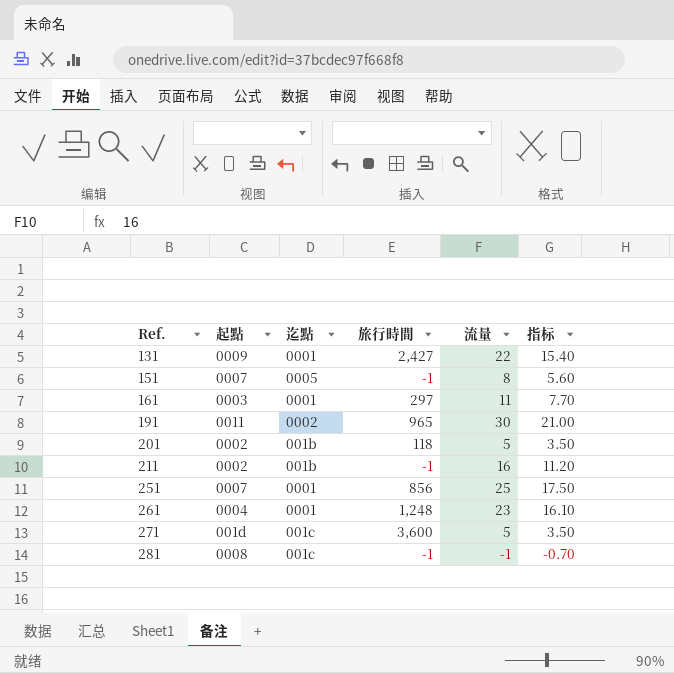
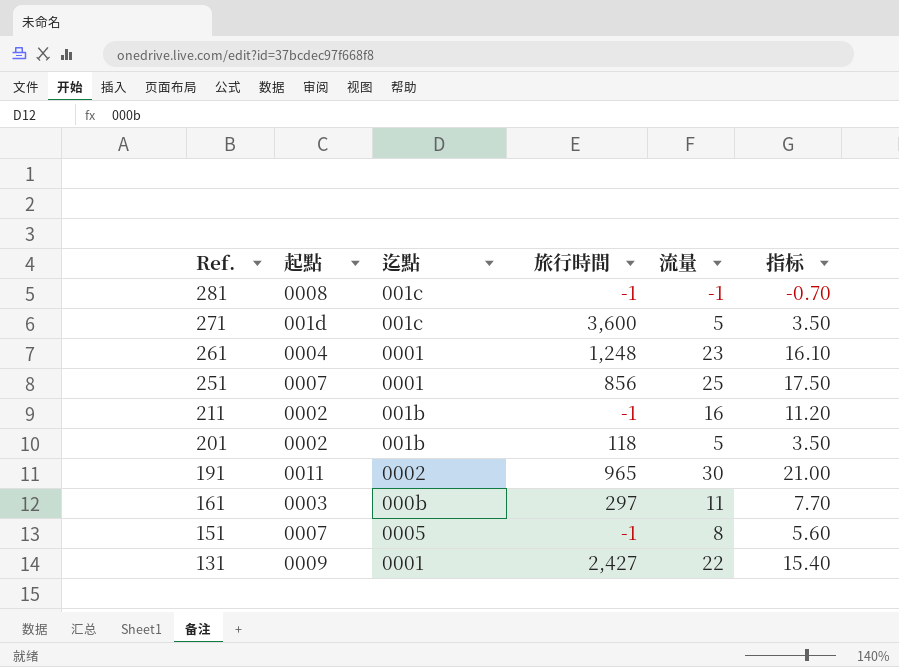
row order: Ref. ascending -> Ref. descending
161 | 迄點: 0001 -> 000b

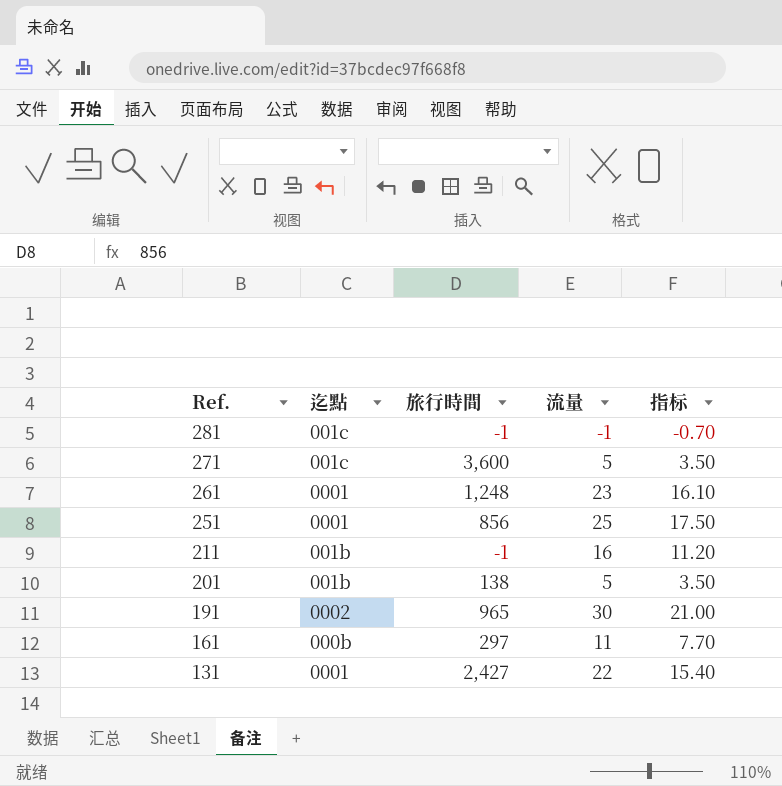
column 起點 | position: 2 -> none
row 151: 0007 | 0005 | -1 | 8 | 5.60 -> none
201 | 旅行時間: 118 -> 138

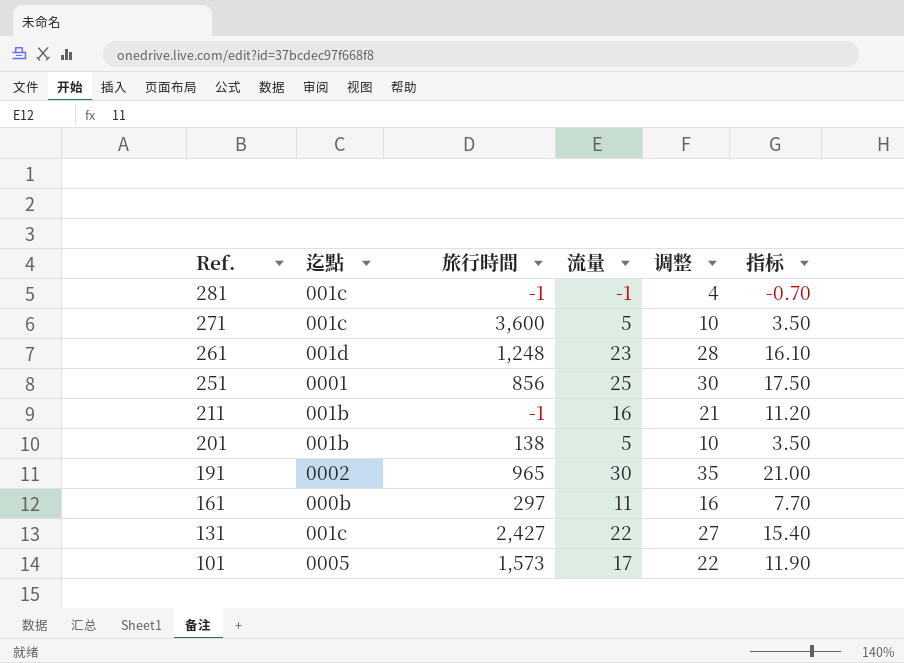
column 调整 | formula: none -> [流量] + 5
261 | 迄點: 0001 -> 001d
131 | 迄點: 0001 -> 001c
row 101: none -> 0005 | 1,573 | 17 | 22 | 11.90

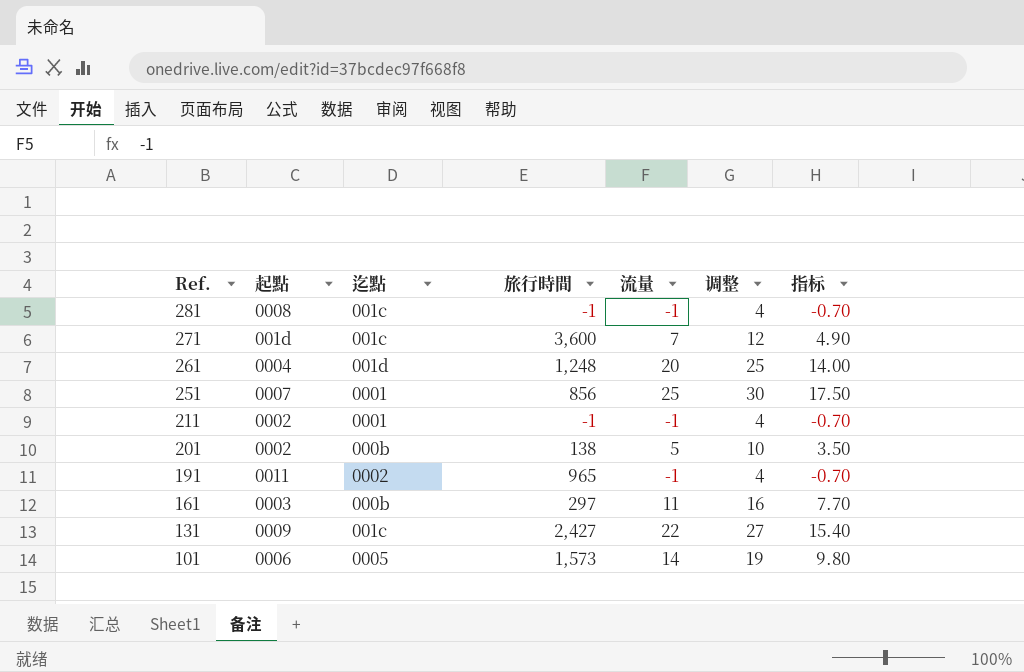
column 起點 | position: none -> 2
271 | 流量: 5 -> 7
271 | 调整: 10 -> 12
271 | 指标: 3.50 -> 4.90
261 | 流量: 23 -> 20
261 | 调整: 28 -> 25
261 | 指标: 16.10 -> 14.00
211 | 迄點: 001b -> 0001
211 | 流量: 16 -> -1
211 | 调整: 21 -> 4
211 | 指标: 11.20 -> -0.70
201 | 迄點: 001b -> 000b
191 | 流量: 30 -> -1
191 | 调整: 35 -> 4
191 | 指标: 21.00 -> -0.70
101 | 流量: 17 -> 14
101 | 调整: 22 -> 19
101 | 指标: 11.90 -> 9.80

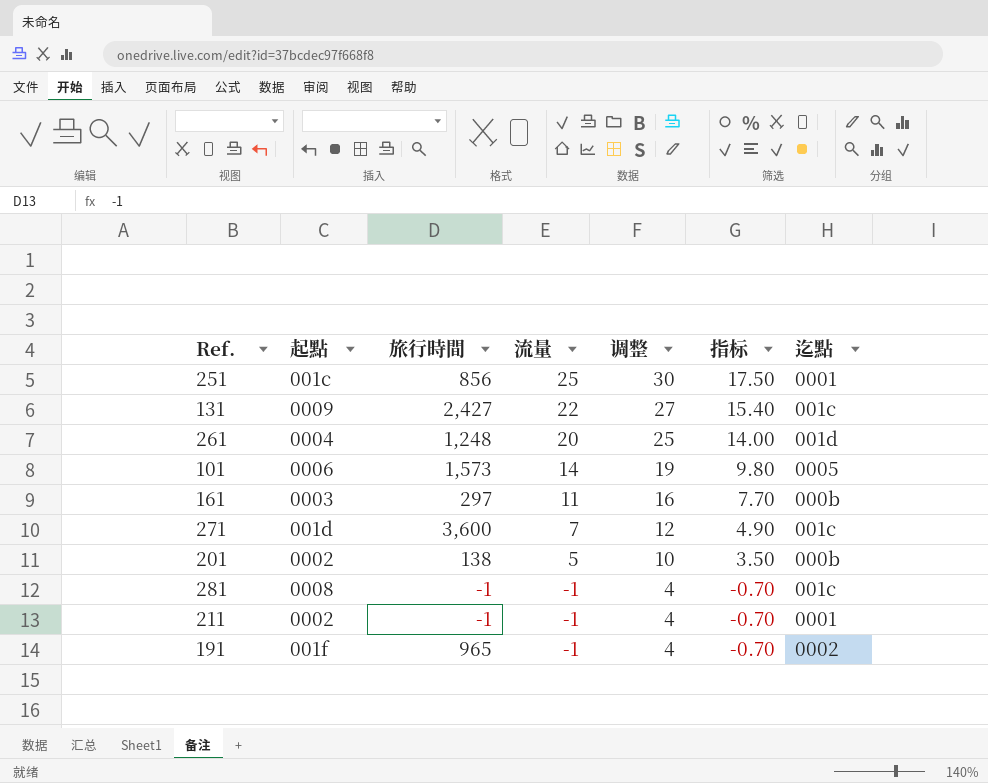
row order: Ref. descending -> 流量 descending
column 迄點 | position: 3 -> 7
251 | 起點: 0007 -> 001c
191 | 起點: 0011 -> 001f

